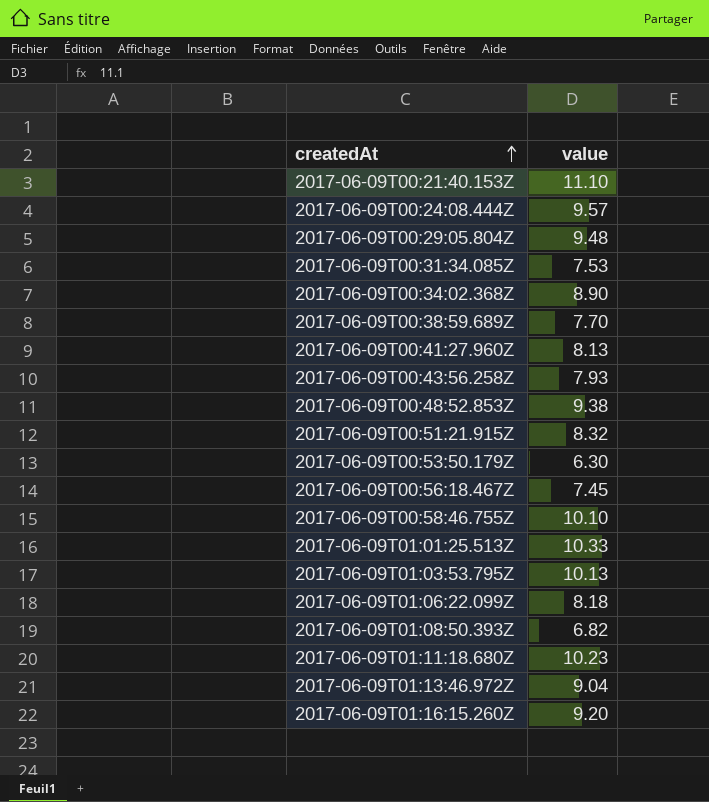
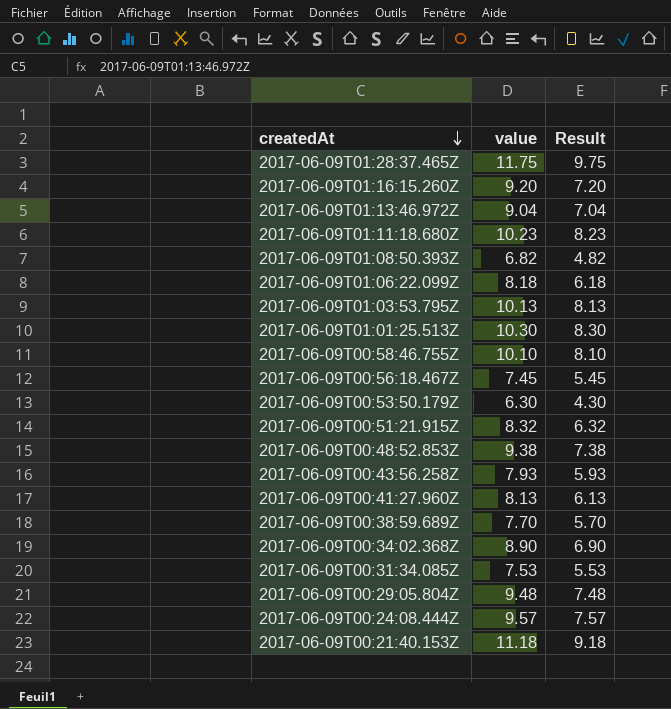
row order: createdAt ascending -> createdAt descending
column Result | formula: none -> [value] - 2
row 2017-06-09T01:28:37.465Z: none -> 11.75 | 9.75
2017-06-09T01:01:25.513Z | value: 10.33 -> 10.30
2017-06-09T00:21:40.153Z | value: 11.10 -> 11.18

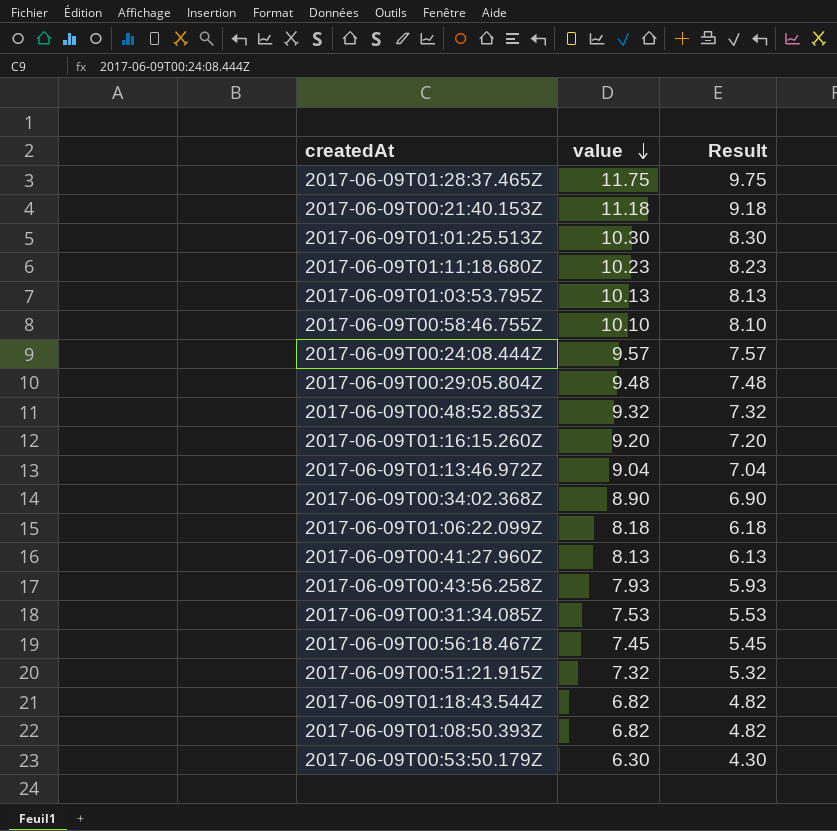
row order: createdAt descending -> value descending
row 2017-06-09T00:38:59.689Z: 7.70 | 5.70 -> none
2017-06-09T00:48:52.853Z | value: 9.38 -> 9.32
2017-06-09T00:48:52.853Z | Result: 7.38 -> 7.32
2017-06-09T00:51:21.915Z | value: 8.32 -> 7.32
2017-06-09T00:51:21.915Z | Result: 6.32 -> 5.32
row 2017-06-09T01:18:43.544Z: none -> 6.82 | 4.82

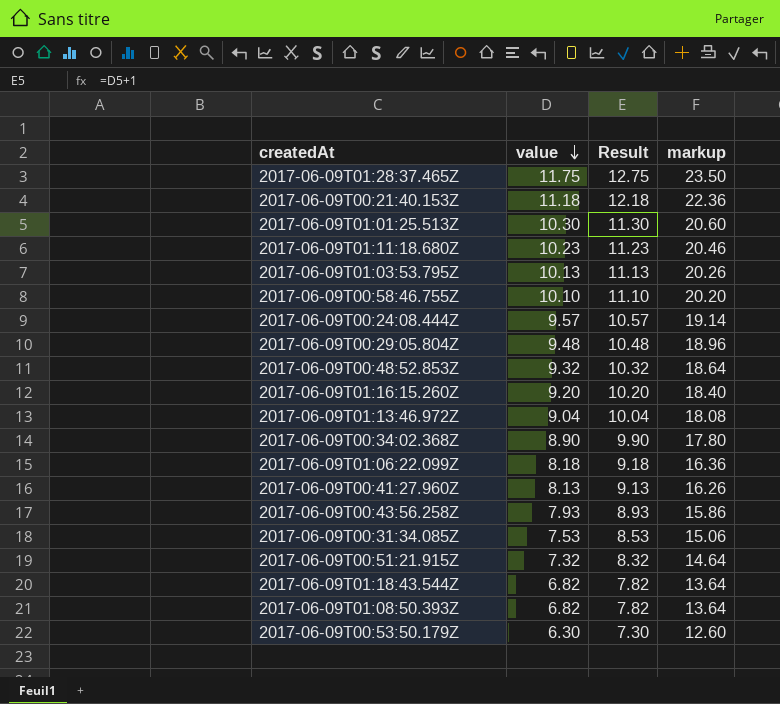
column Result | formula: [value] - 2 -> [value] + 1
column markup | formula: none -> [value] * 2
row 2017-06-09T00:56:18.467Z: 7.45 | 5.45 -> none

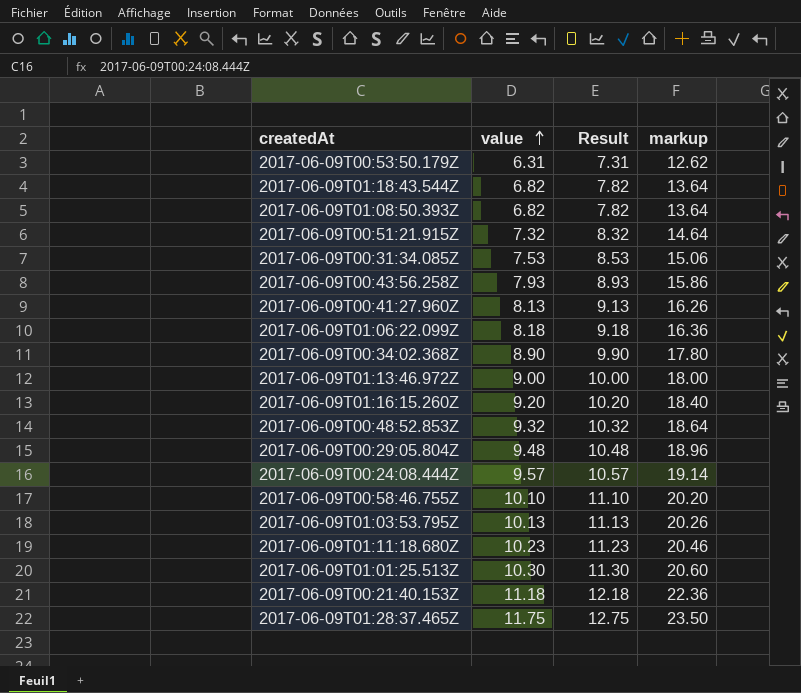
row order: value descending -> value ascending
2017-06-09T00:53:50.179Z | value: 6.30 -> 6.31
2017-06-09T00:53:50.179Z | Result: 7.30 -> 7.31
2017-06-09T00:53:50.179Z | markup: 12.60 -> 12.62
2017-06-09T01:13:46.972Z | value: 9.04 -> 9.00
2017-06-09T01:13:46.972Z | Result: 10.04 -> 10.00
2017-06-09T01:13:46.972Z | markup: 18.08 -> 18.00

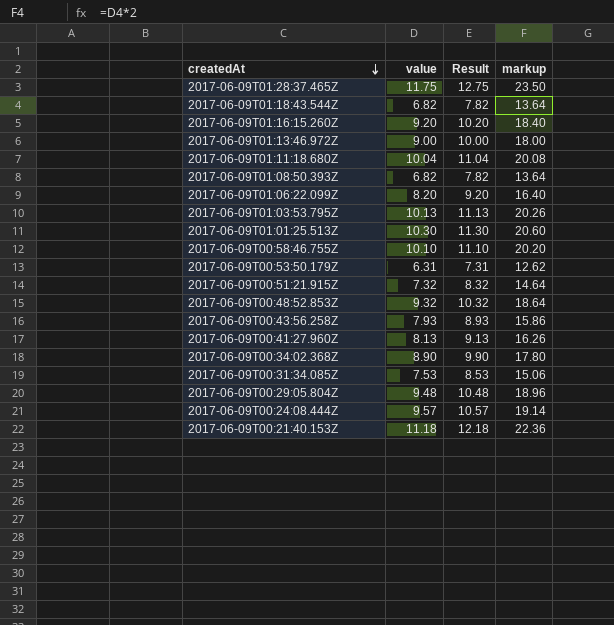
row order: value ascending -> createdAt descending
2017-06-09T01:11:18.680Z | value: 10.23 -> 10.04
2017-06-09T01:11:18.680Z | Result: 11.23 -> 11.04
2017-06-09T01:11:18.680Z | markup: 20.46 -> 20.08
2017-06-09T01:06:22.099Z | value: 8.18 -> 8.20
2017-06-09T01:06:22.099Z | Result: 9.18 -> 9.20
2017-06-09T01:06:22.099Z | markup: 16.36 -> 16.40

